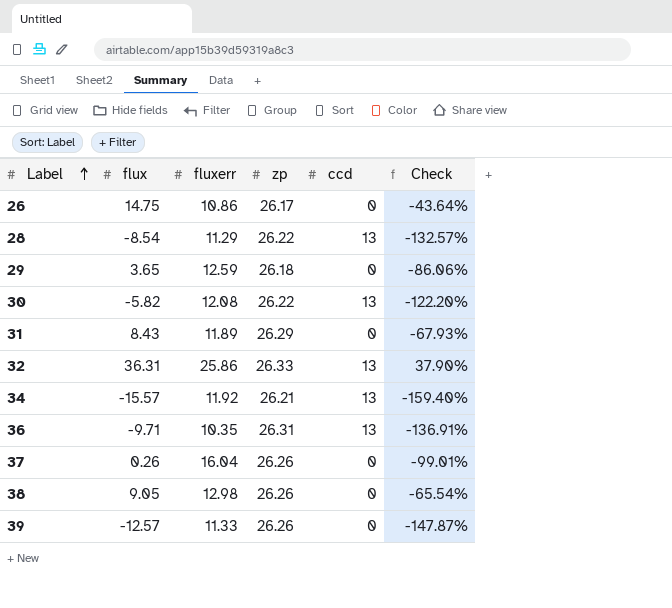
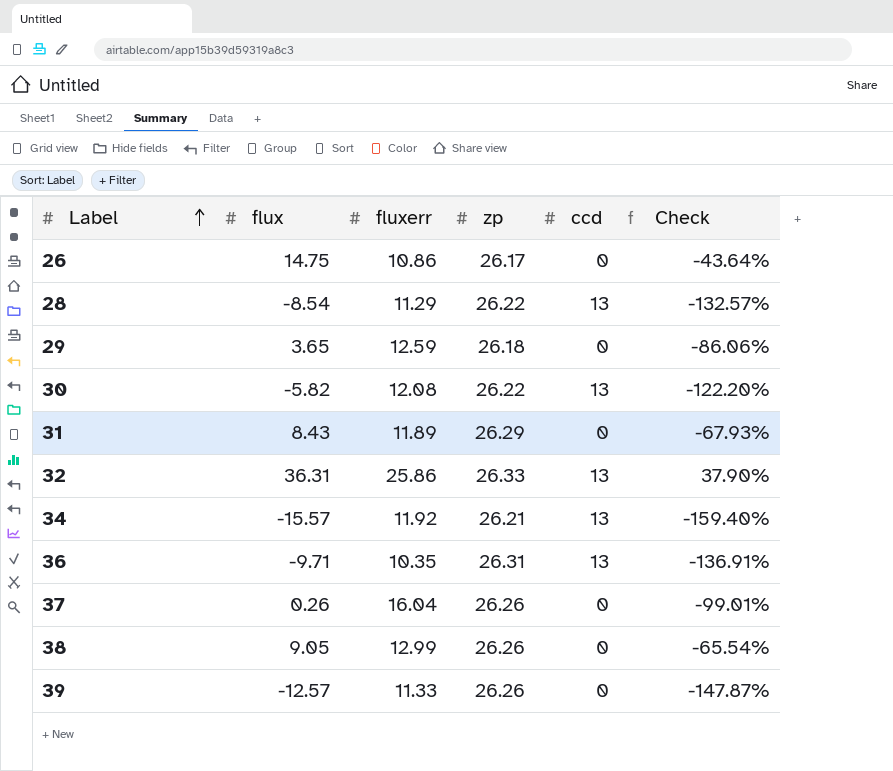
38 | fluxerr: 12.98 -> 12.99

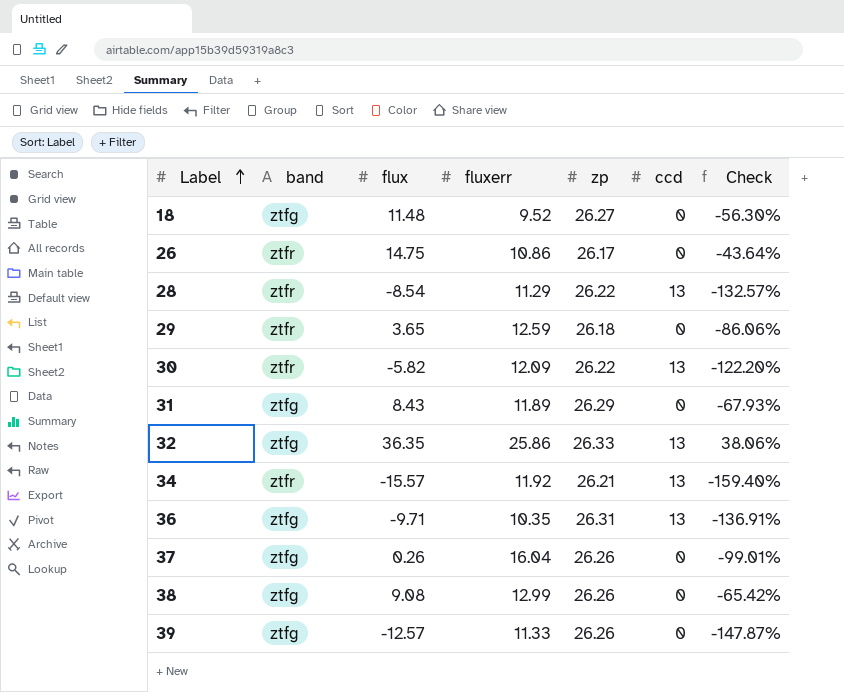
column band | position: none -> 2
row 18: none -> ztfg | 11.48 | 9.52 | 26.27 | 0 | -56.30%
30 | fluxerr: 12.08 -> 12.09
32 | flux: 36.31 -> 36.35
32 | Check: 37.90% -> 38.06%
38 | flux: 9.05 -> 9.08
38 | Check: -65.54% -> -65.42%

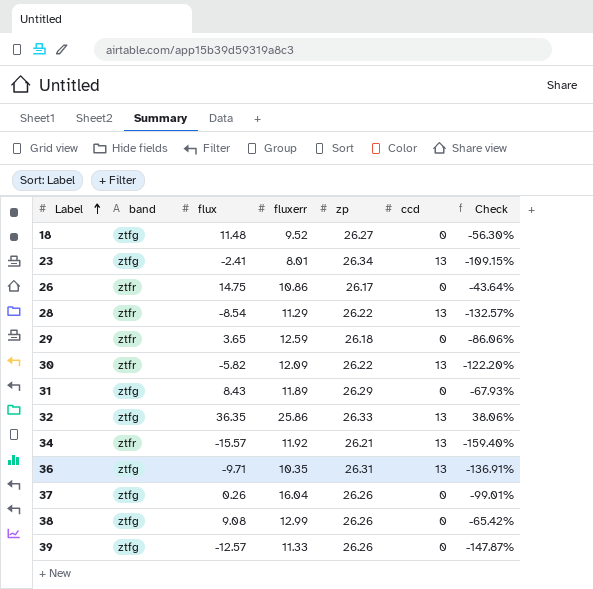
row 23: none -> ztfg | -2.41 | 8.01 | 26.34 | 13 | -109.15%

